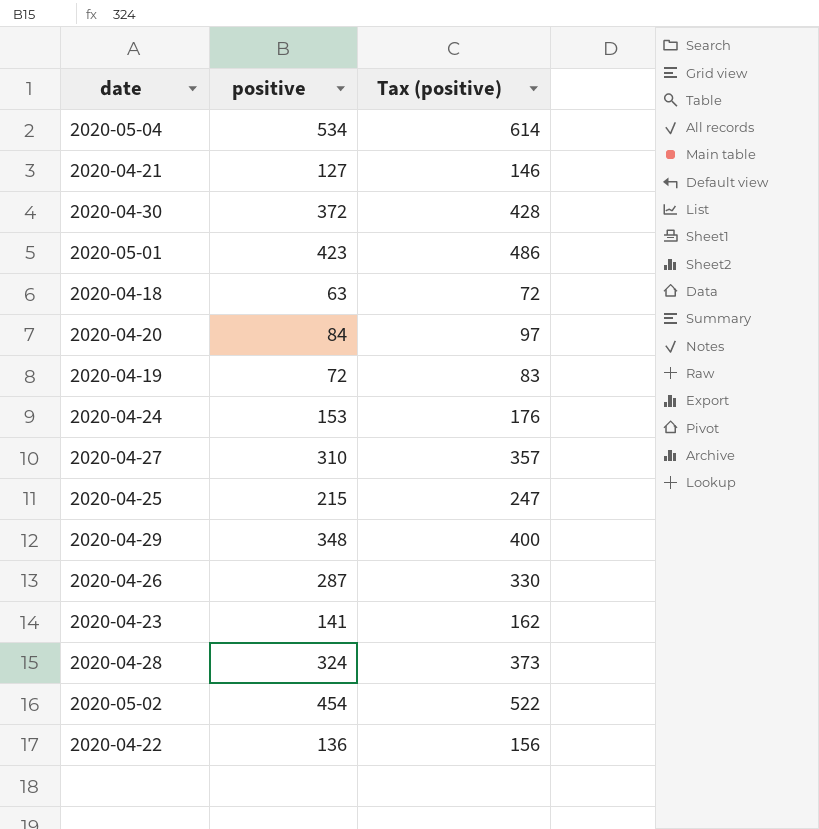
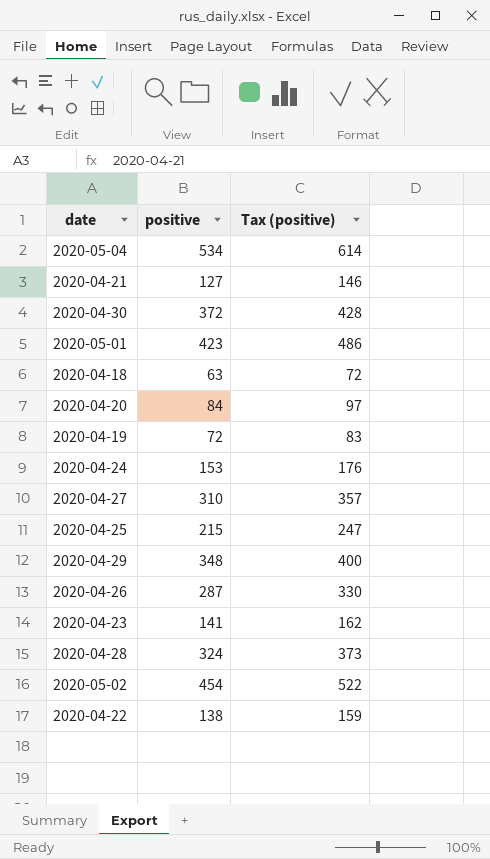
2020-04-22 | positive: 136 -> 138
2020-04-22 | Tax (positive): 156 -> 159

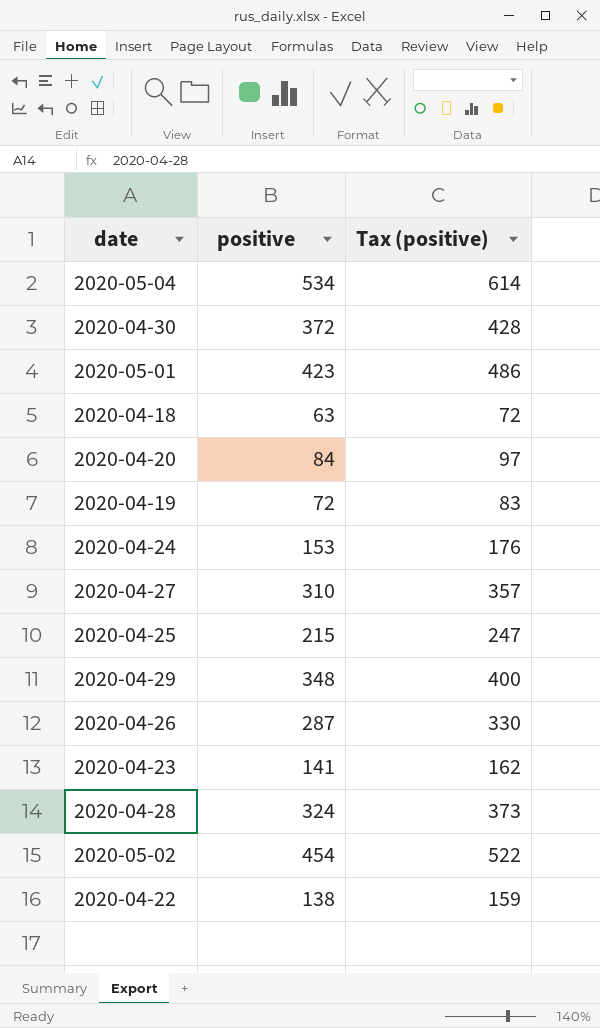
row 2020-04-21: 127 | 146 -> none

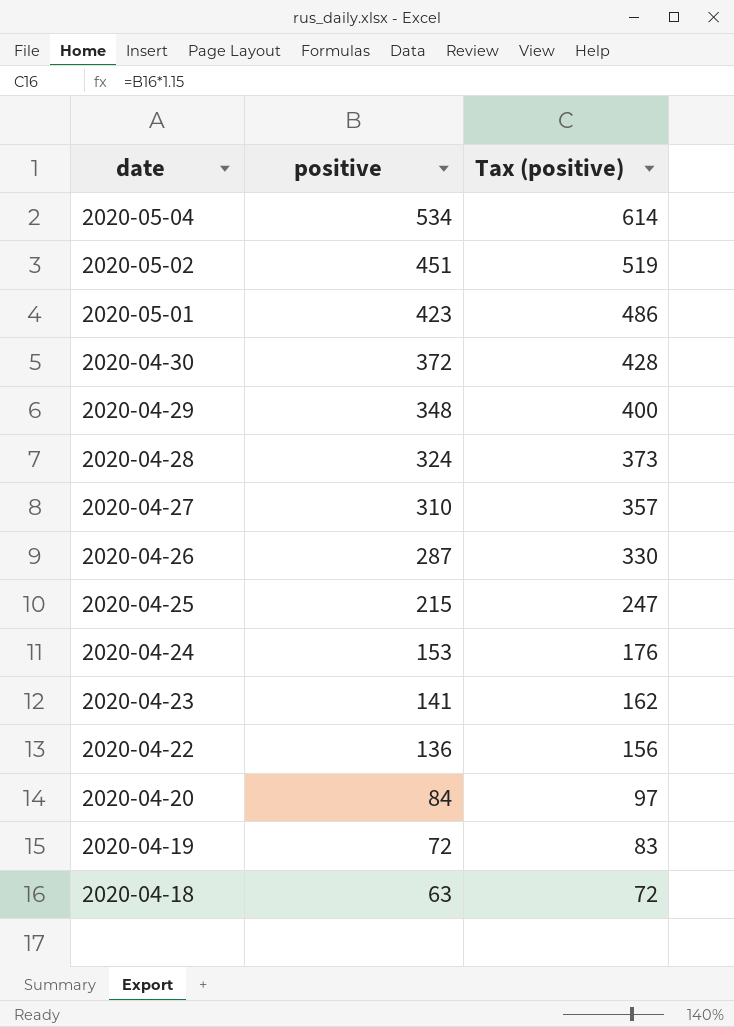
row order: none -> date descending
2020-05-02 | positive: 454 -> 451
2020-05-02 | Tax (positive): 522 -> 519
2020-04-22 | positive: 138 -> 136
2020-04-22 | Tax (positive): 159 -> 156

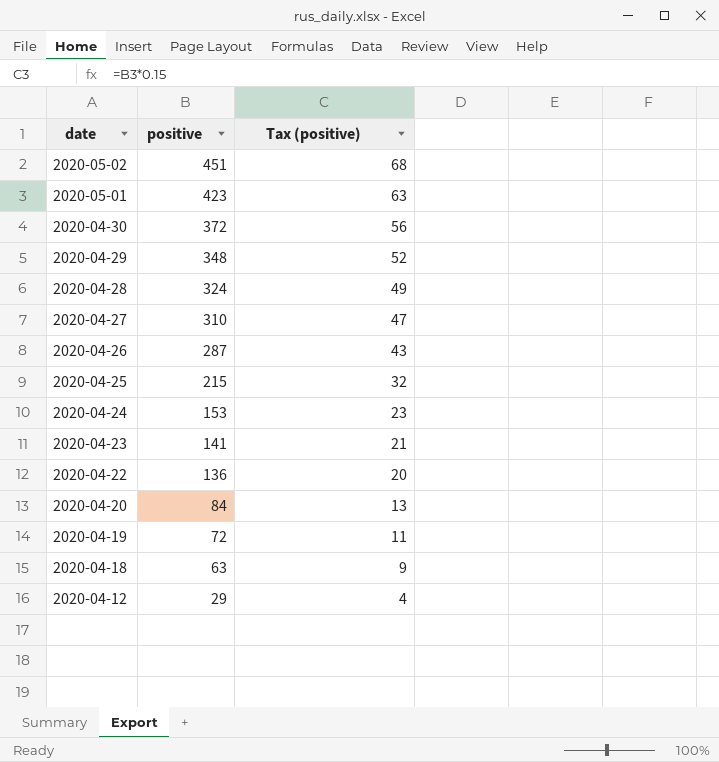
column Tax (positive) | formula: [positive] * 1.15 -> [positive] * 0.15
row 2020-05-04: 534 | 614 -> none
row 2020-04-12: none -> 29 | 4

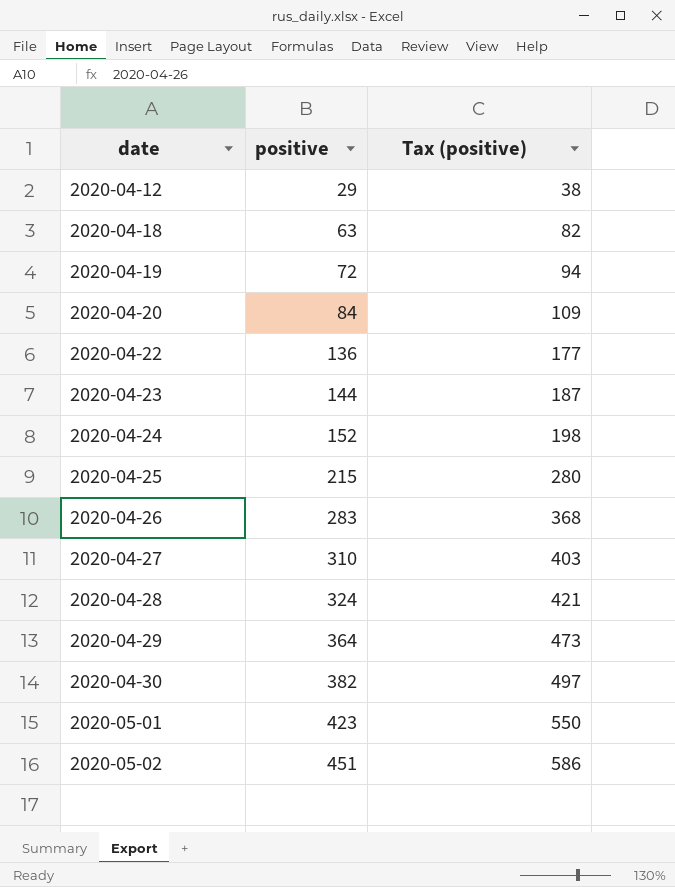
row order: date descending -> date ascending
column Tax (positive) | formula: [positive] * 0.15 -> [positive] * 1.3
2020-04-23 | positive: 141 -> 144
2020-04-24 | positive: 153 -> 152
2020-04-26 | positive: 287 -> 283
2020-04-29 | positive: 348 -> 364
2020-04-30 | positive: 372 -> 382

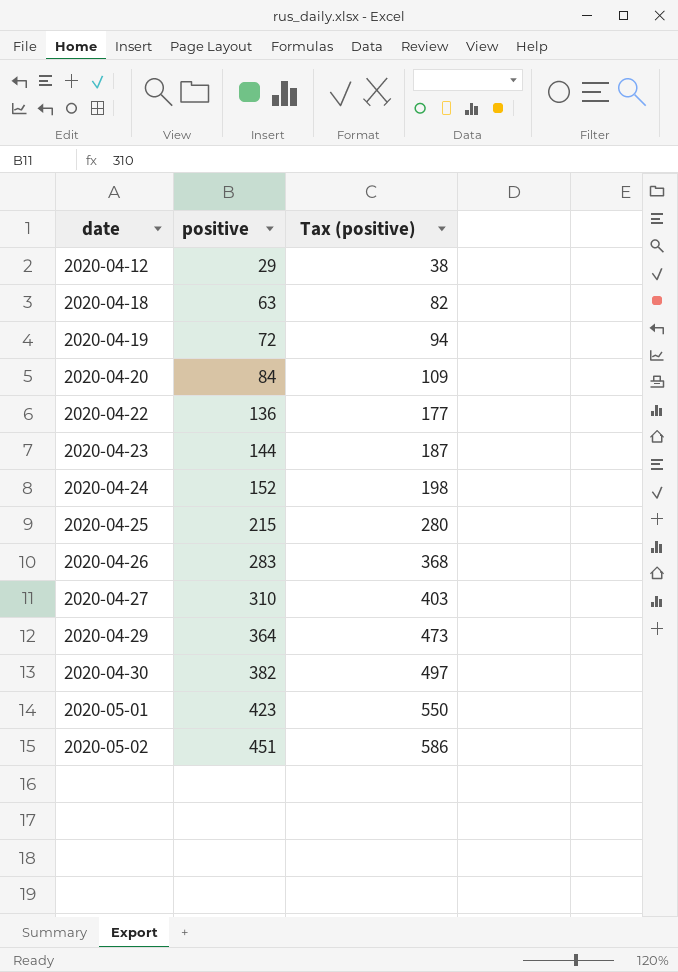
row 2020-04-28: 324 | 421 -> none

